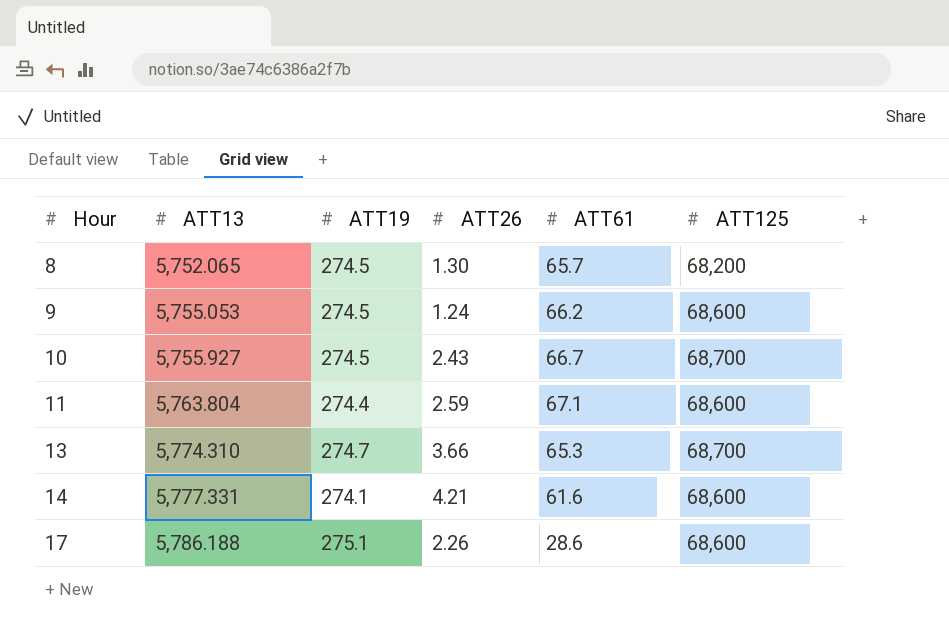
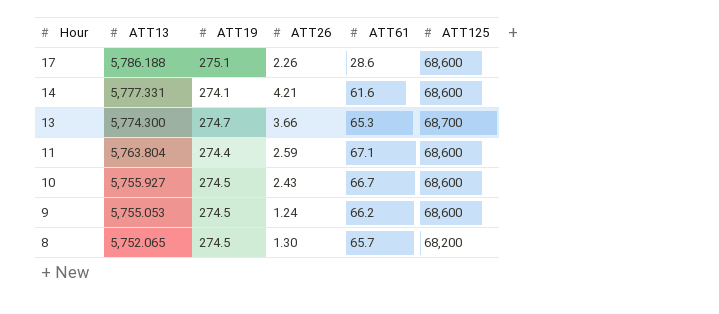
row order: Hour ascending -> Hour descending
13 | ATT13: 5,774.310 -> 5,774.300
10 | ATT125: 68,700 -> 68,600

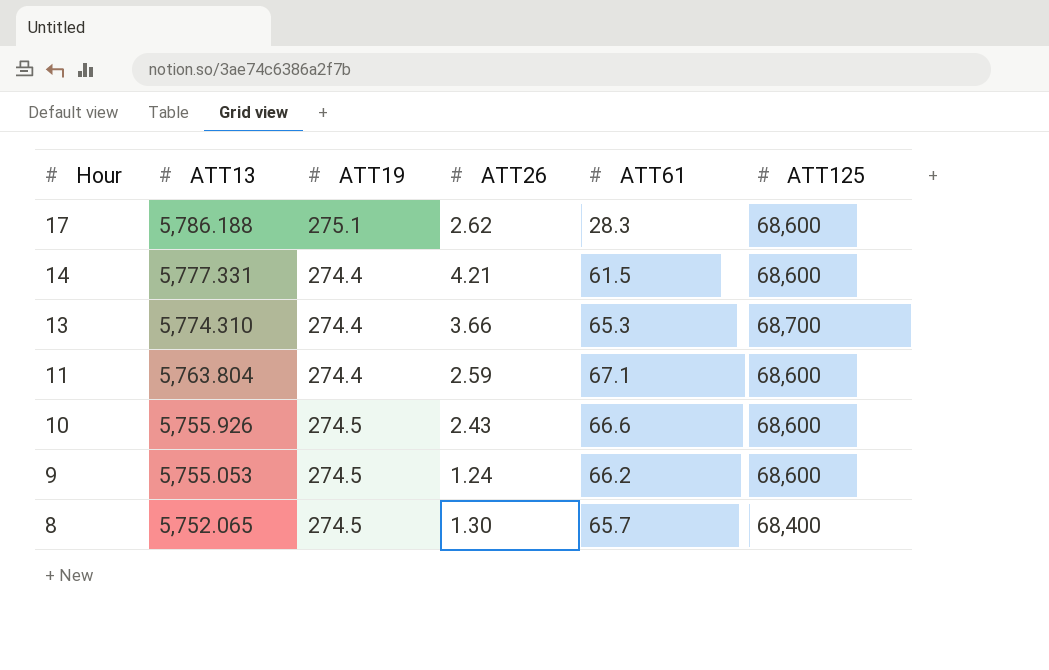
17 | ATT26: 2.26 -> 2.62
17 | ATT61: 28.6 -> 28.3
14 | ATT19: 274.1 -> 274.4
14 | ATT61: 61.6 -> 61.5
13 | ATT13: 5,774.300 -> 5,774.310
13 | ATT19: 274.7 -> 274.4
10 | ATT13: 5,755.927 -> 5,755.926
10 | ATT61: 66.7 -> 66.6
8 | ATT125: 68,200 -> 68,400

